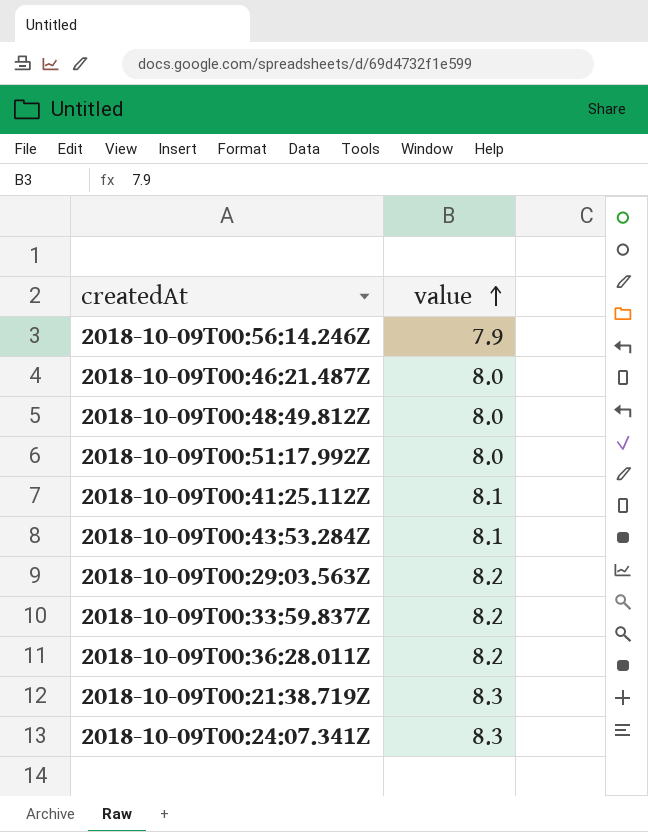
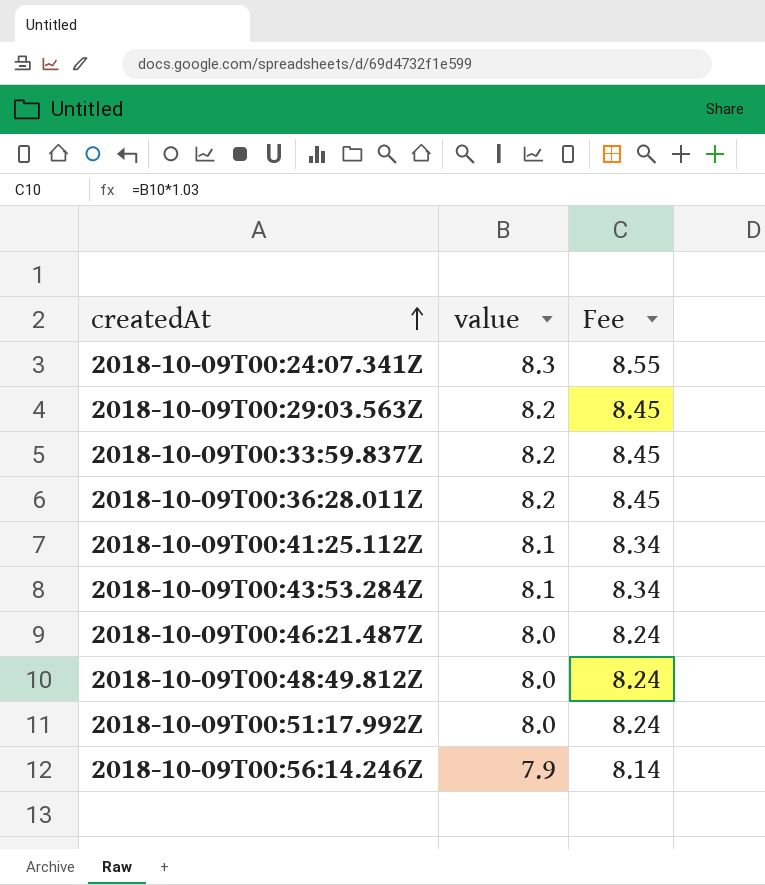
row order: value ascending -> createdAt ascending
column Fee | formula: none -> [value] * 1.03
row 2018-10-09T00:21:38.719Z: 8.3 -> none

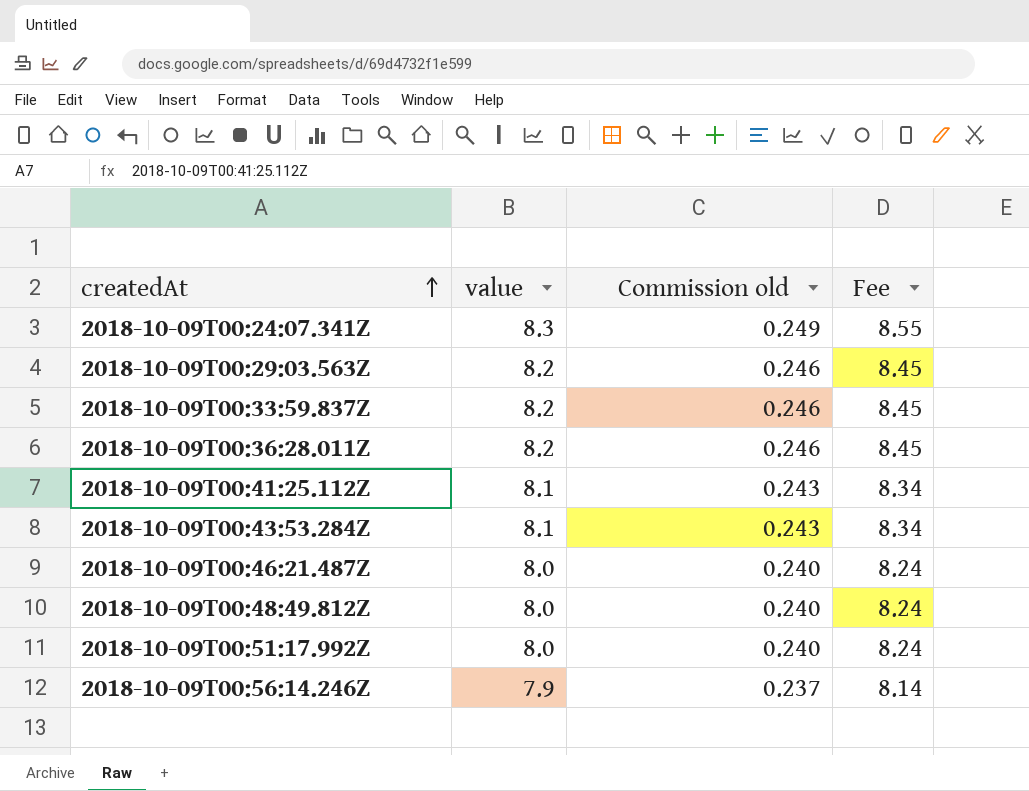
column Commission old | formula: none -> [value] * 0.03

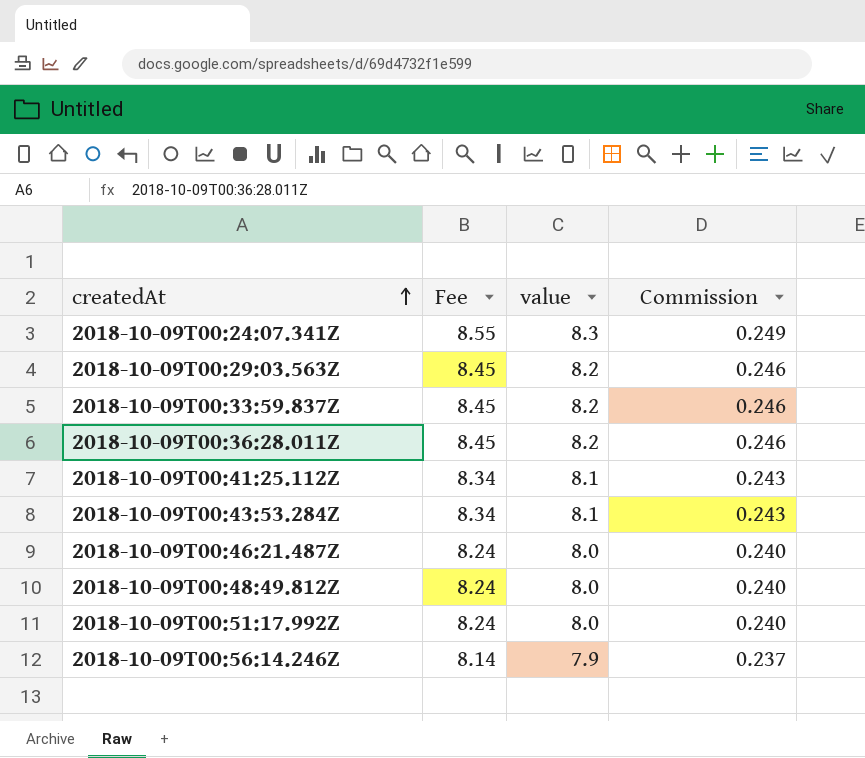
column Fee | position: 4 -> 2
column name: Commission old -> Commission

